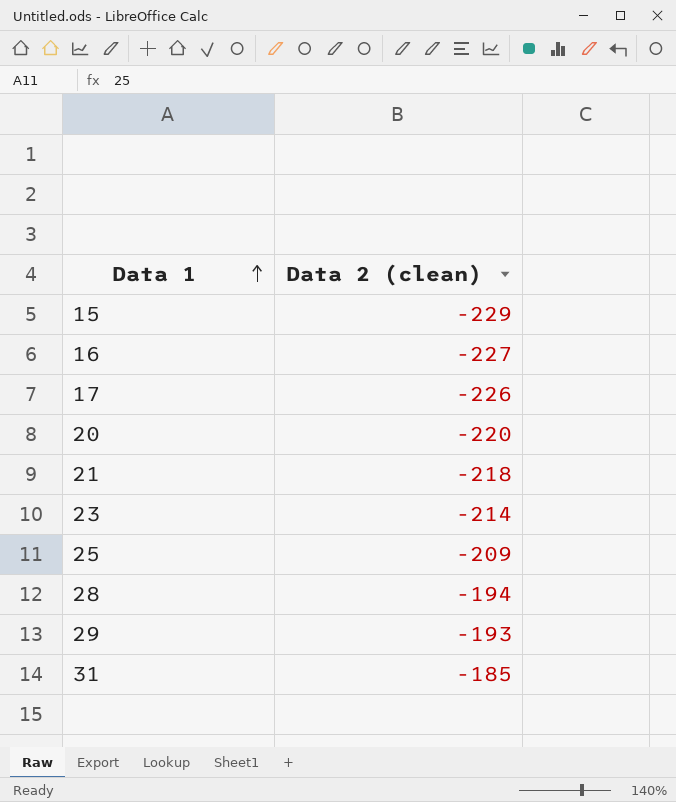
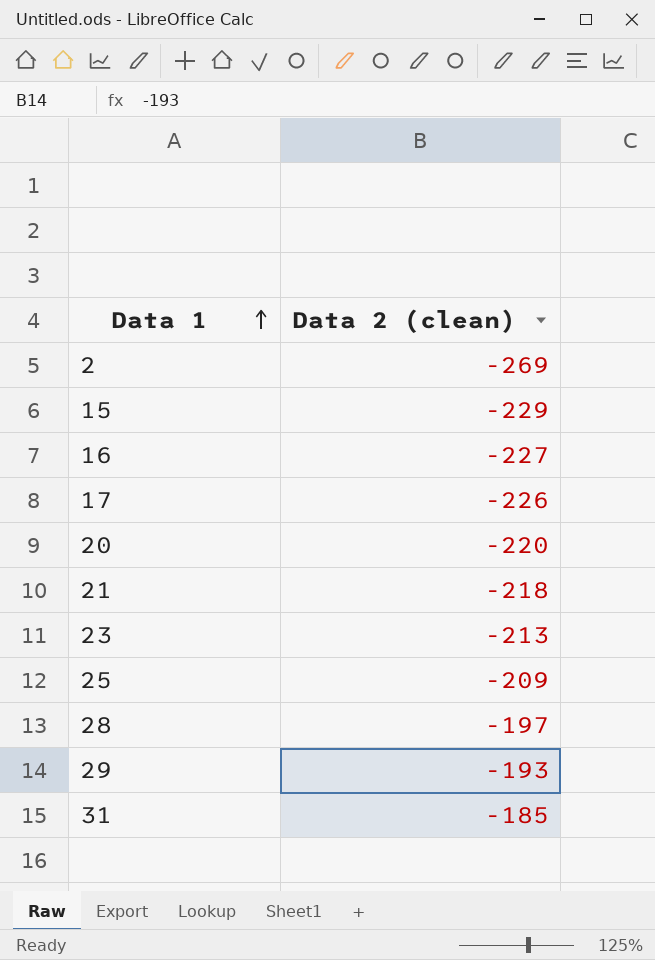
row 2: none -> -269
23 | Data 2 (clean): -214 -> -213
28 | Data 2 (clean): -194 -> -197

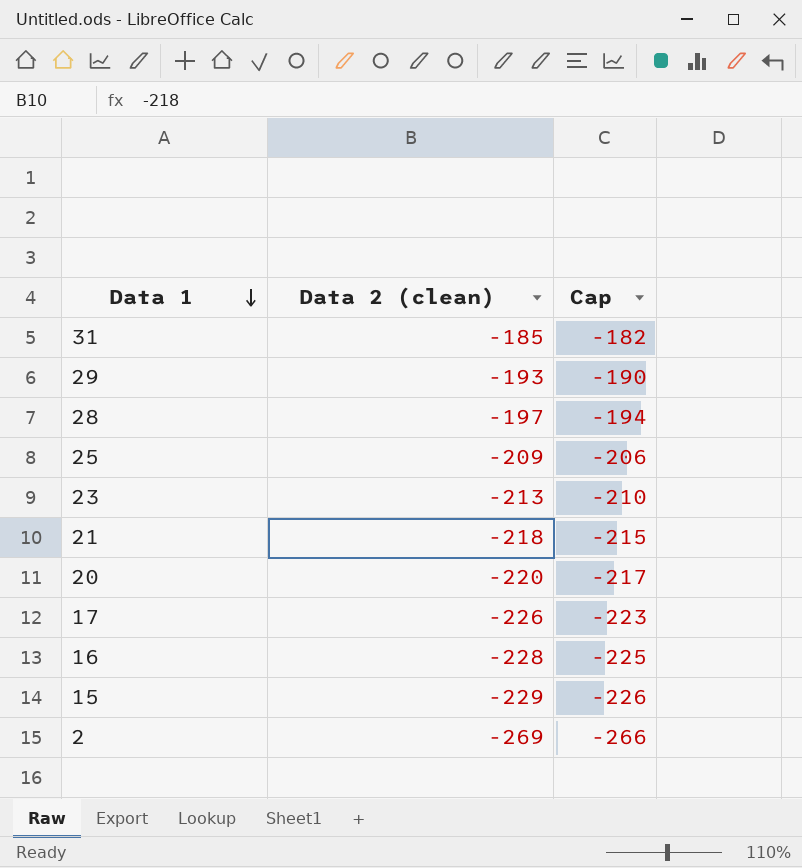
row order: Data 1 ascending -> Data 1 descending
column Cap | formula: none -> [Data 2 (clean)] + 3
16 | Data 2 (clean): -227 -> -228

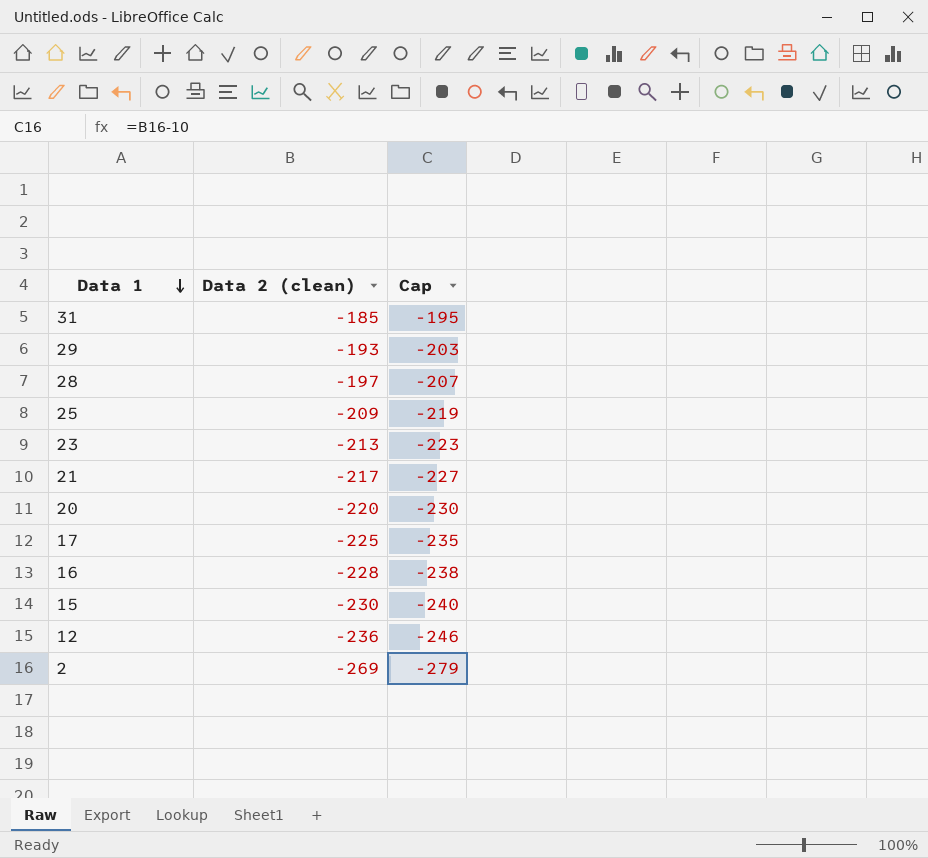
column Cap | formula: [Data 2 (clean)] + 3 -> [Data 2 (clean)] - 10
21 | Data 2 (clean): -218 -> -217
17 | Data 2 (clean): -226 -> -225
15 | Data 2 (clean): -229 -> -230
row 12: none -> -236 | -246

